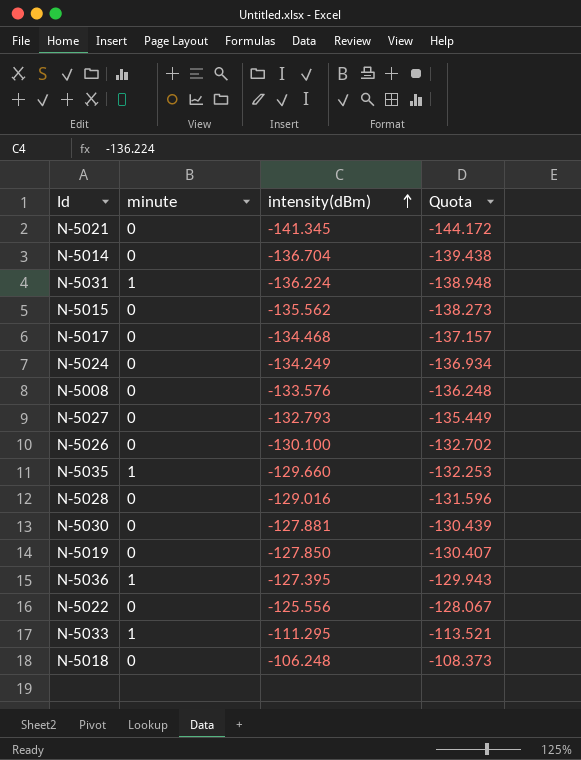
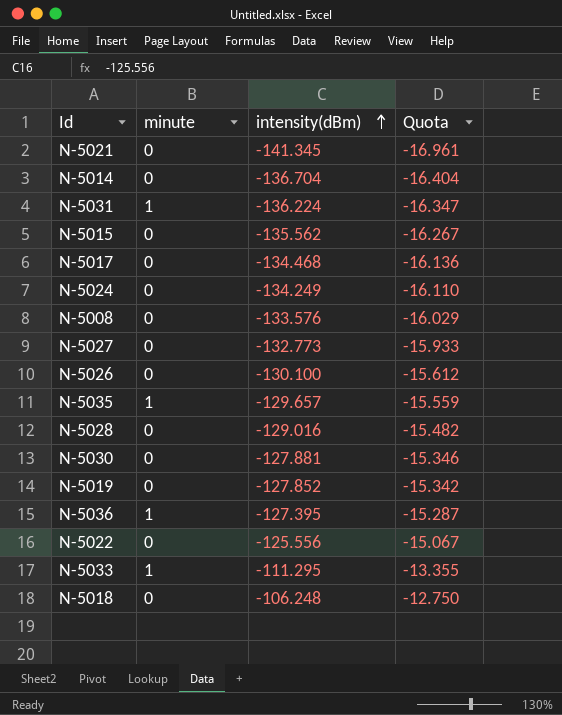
column Quota | formula: [intensity(dBm)] * 1.02 -> [intensity(dBm)] * 0.12
N-5027 | intensity(dBm): -132.793 -> -132.773
N-5035 | intensity(dBm): -129.660 -> -129.657
N-5019 | intensity(dBm): -127.850 -> -127.852

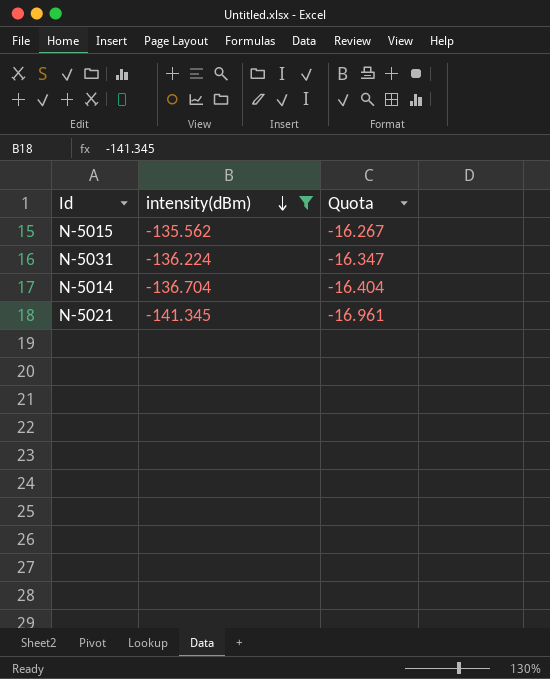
filter: none -> intensity(dBm) <= -135.562
row order: intensity(dBm) ascending -> intensity(dBm) descending
column minute | position: 2 -> none

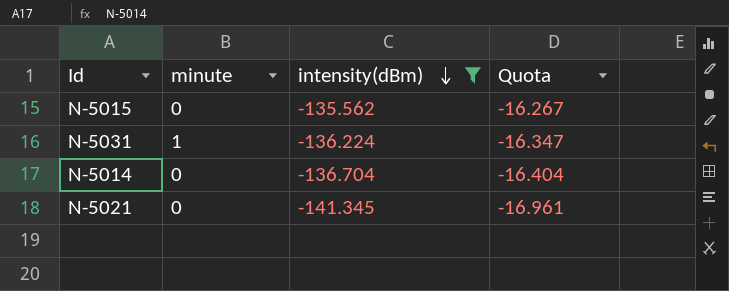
column minute | position: none -> 2

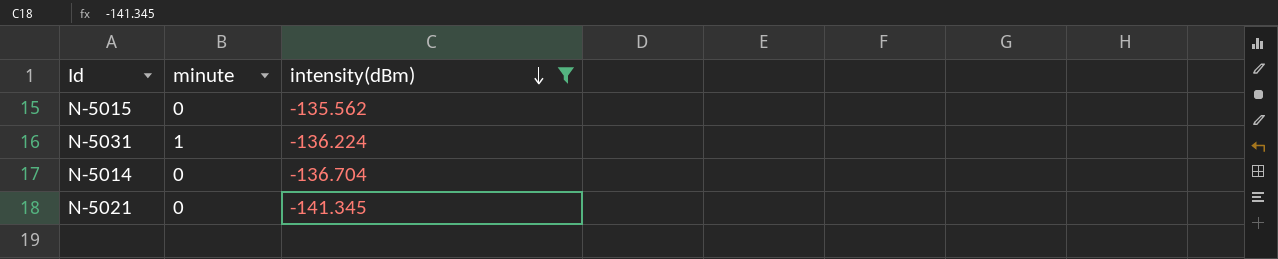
column Quota | formula: [intensity(dBm)] * 0.12 -> none

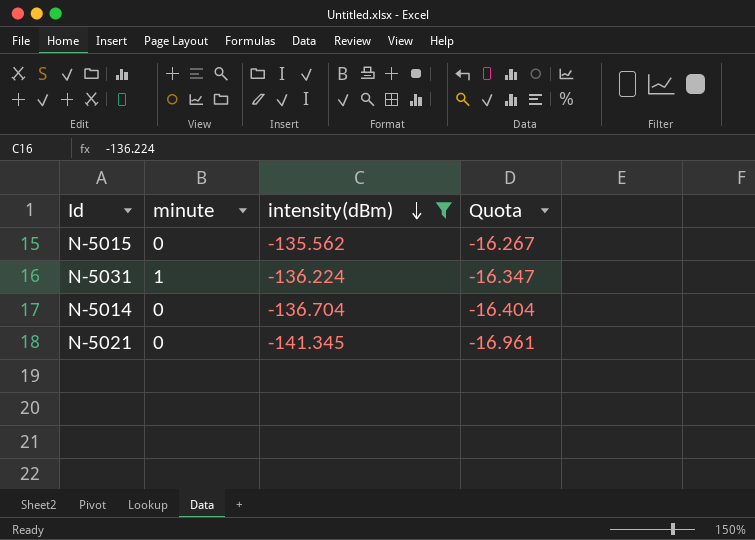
column Quota | formula: none -> [intensity(dBm)] * 0.12

